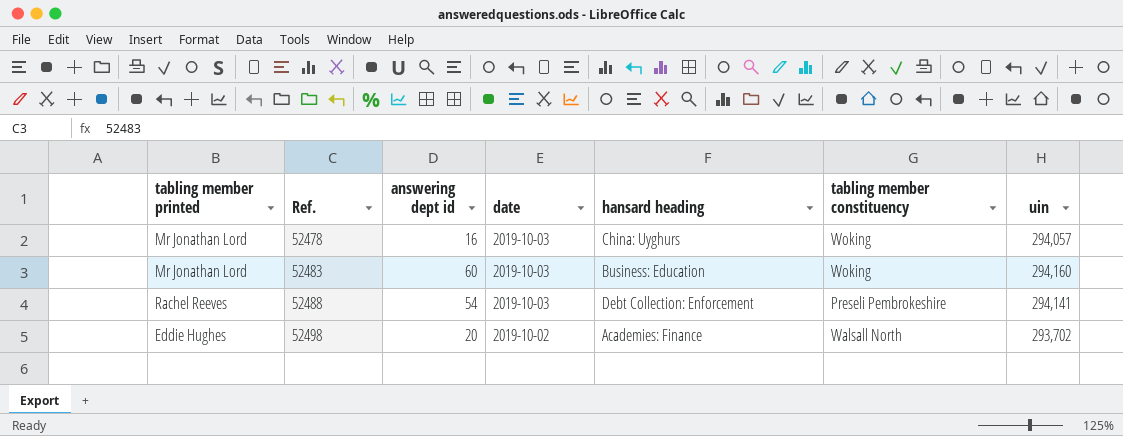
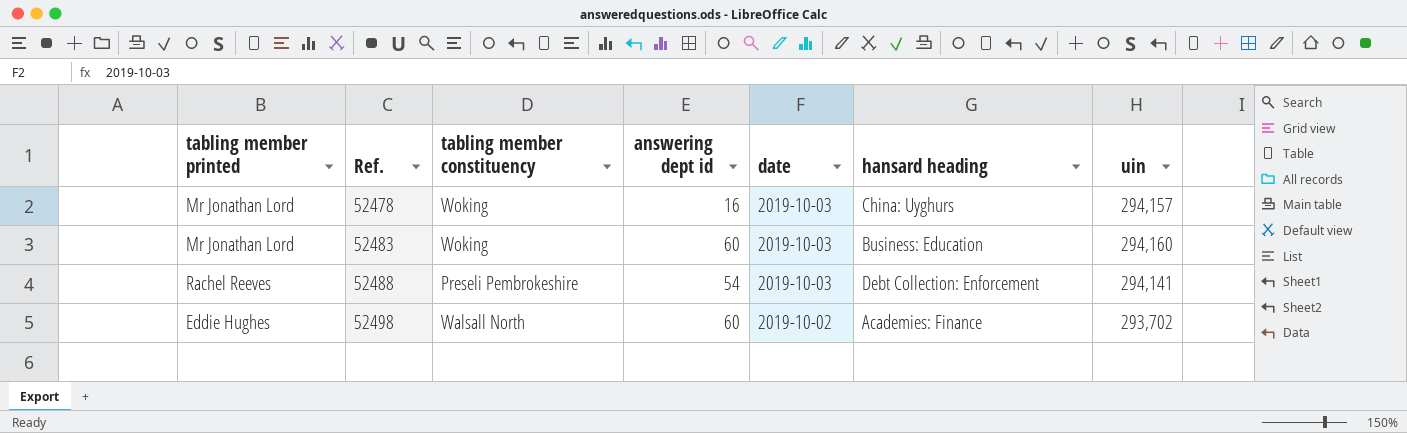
column tabling member constituency | position: 6 -> 3
52478 | uin: 294,057 -> 294,157
52498 | answering dept id: 20 -> 60

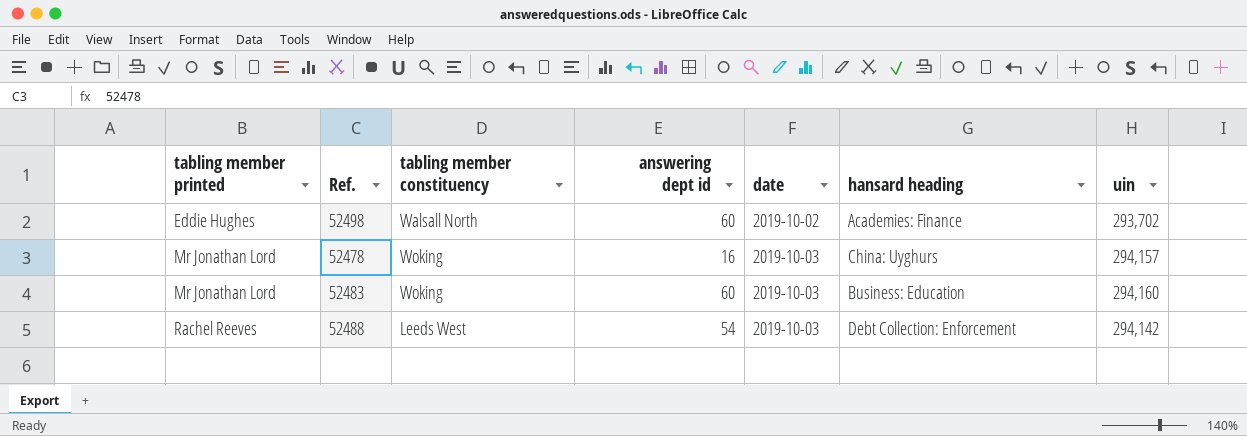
row order: Ref. ascending -> tabling member printed ascending
52488 | tabling member constituency: Preseli Pembrokeshire -> Leeds West
52488 | uin: 294,141 -> 294,142

